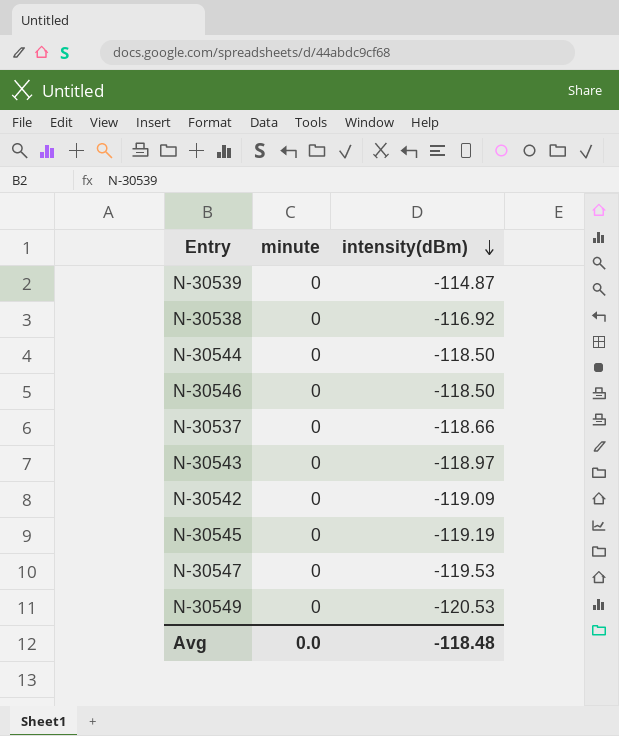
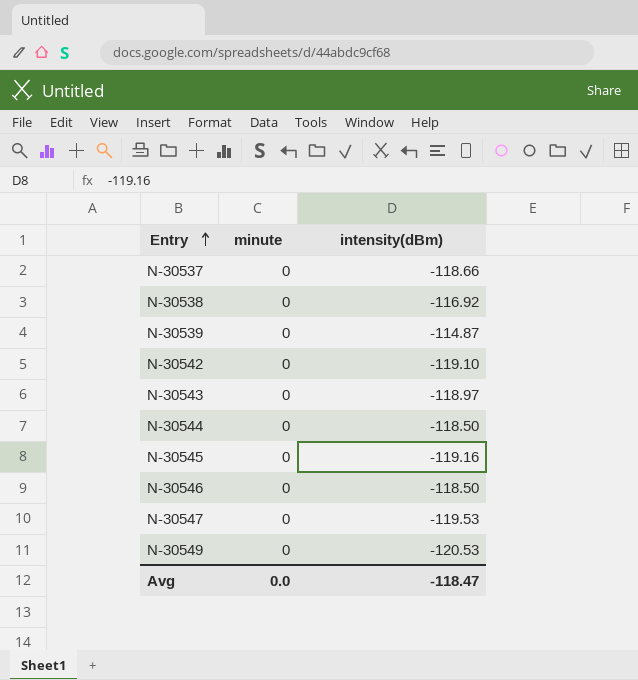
row order: intensity(dBm) descending -> Entry ascending
N-30542 | intensity(dBm): -119.09 -> -119.10
N-30545 | intensity(dBm): -119.19 -> -119.16
Avg | intensity(dBm): -118.48 -> -118.47

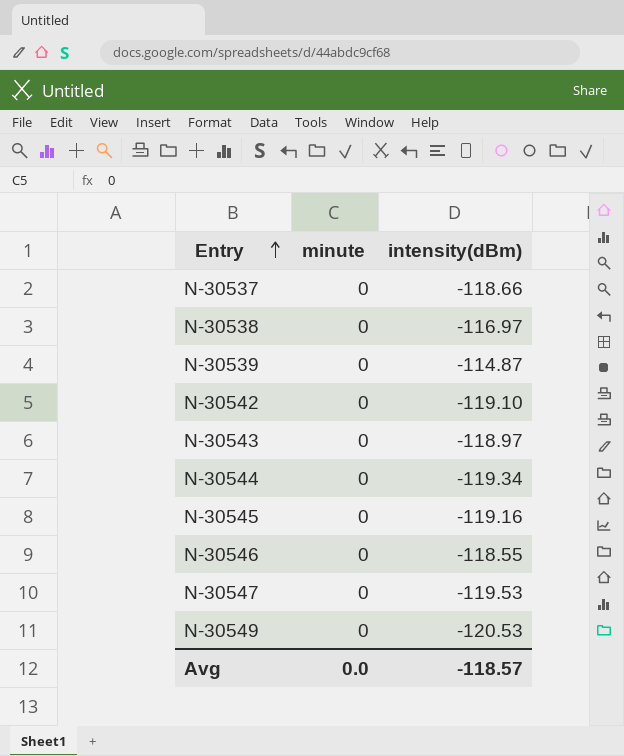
N-30538 | intensity(dBm): -116.92 -> -116.97
N-30544 | intensity(dBm): -118.50 -> -119.34
N-30546 | intensity(dBm): -118.50 -> -118.55
Avg | intensity(dBm): -118.47 -> -118.57

